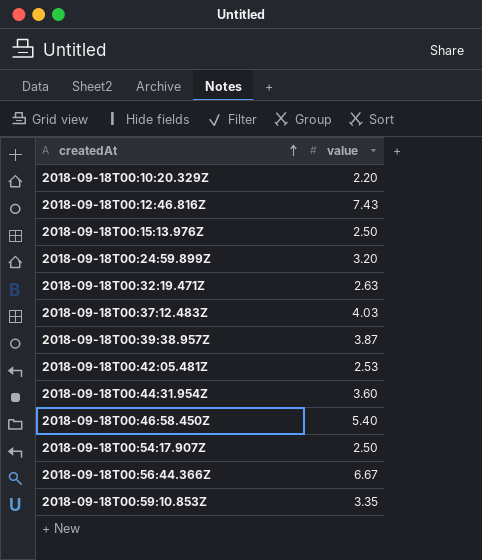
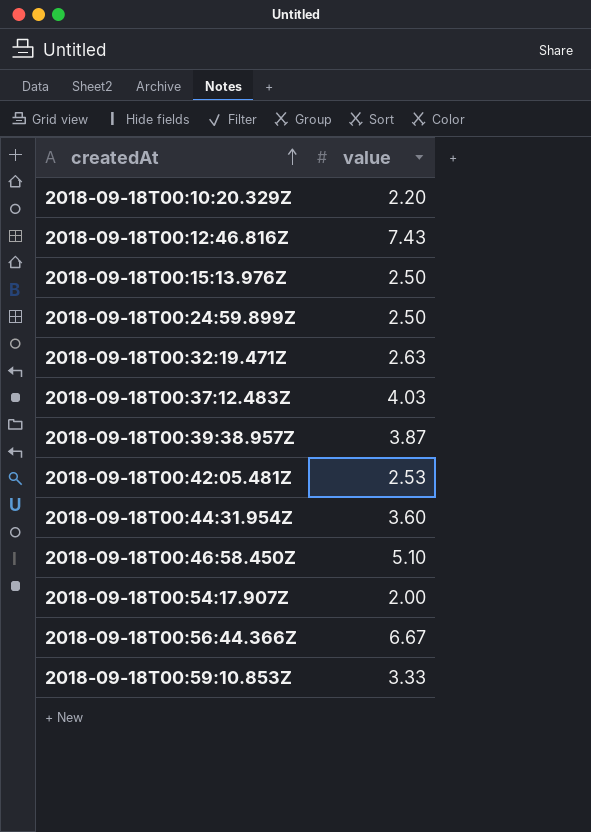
2018-09-18T00:24:59.899Z | value: 3.20 -> 2.50
2018-09-18T00:46:58.450Z | value: 5.40 -> 5.10
2018-09-18T00:54:17.907Z | value: 2.50 -> 2.00
2018-09-18T00:59:10.853Z | value: 3.35 -> 3.33

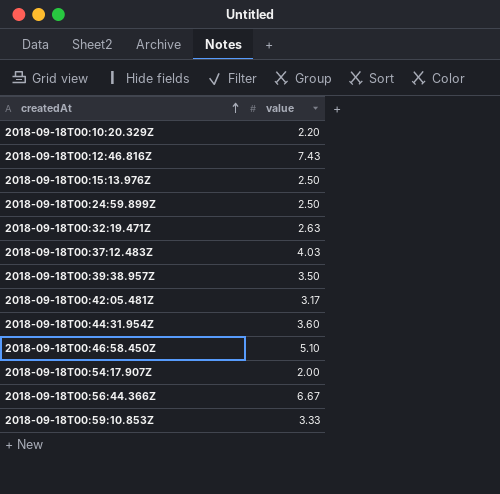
2018-09-18T00:39:38.957Z | value: 3.87 -> 3.50
2018-09-18T00:42:05.481Z | value: 2.53 -> 3.17

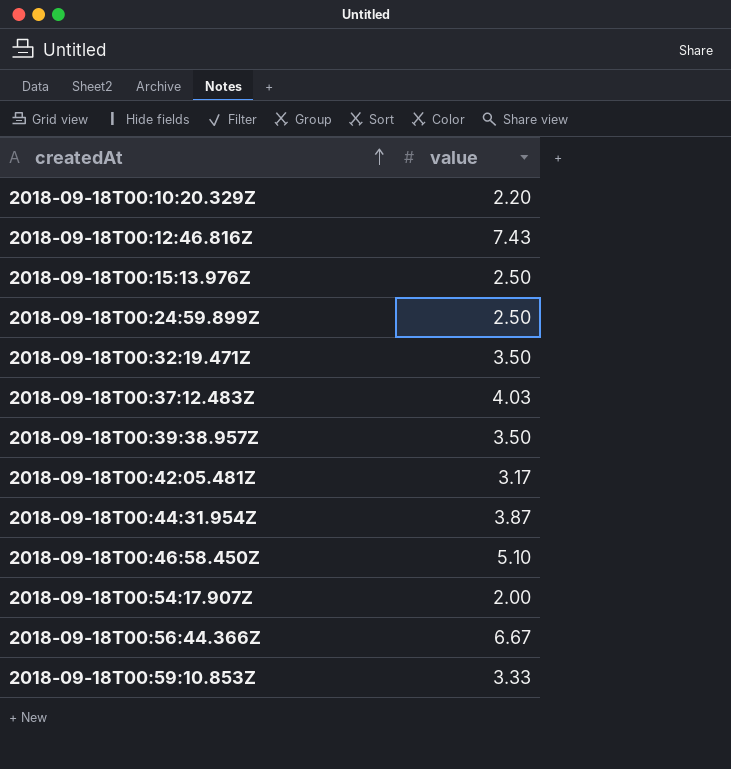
2018-09-18T00:32:19.471Z | value: 2.63 -> 3.50
2018-09-18T00:44:31.954Z | value: 3.60 -> 3.87

